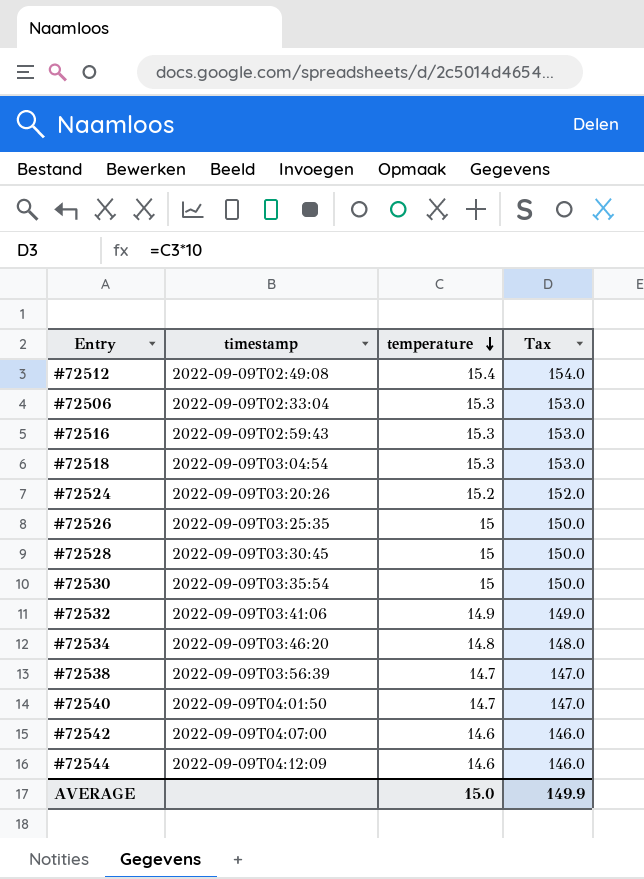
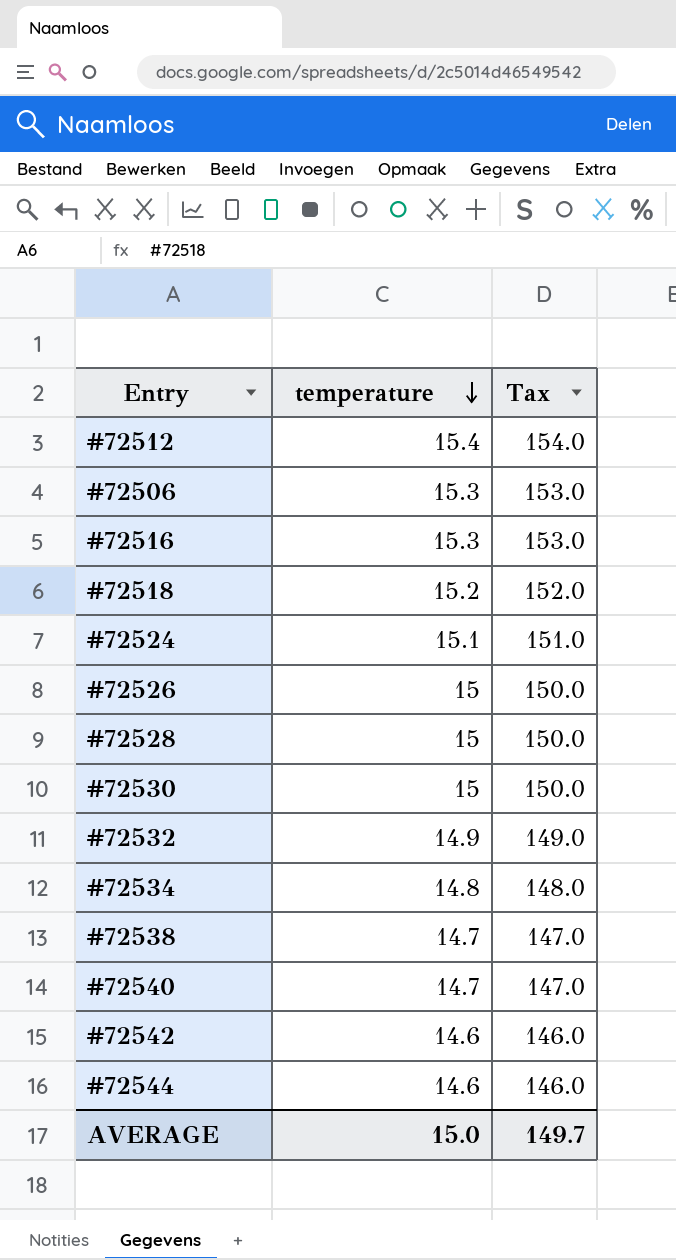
column timestamp | position: 2 -> none
#72518 | temperature: 15.3 -> 15.2
#72518 | Tax: 153.0 -> 152.0
#72524 | temperature: 15.2 -> 15.1
#72524 | Tax: 152.0 -> 151.0
AVERAGE | Tax: 149.9 -> 149.7

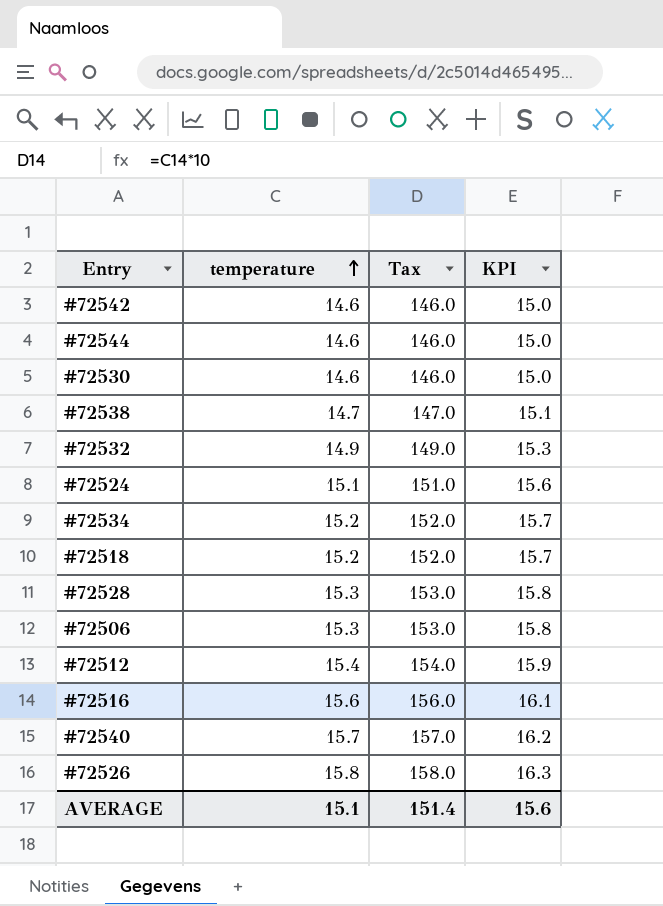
row order: temperature descending -> temperature ascending
column KPI | formula: none -> [temperature] * 1.03
#72530 | temperature: 15 -> 14.6
#72530 | Tax: 150.0 -> 146.0
#72534 | temperature: 14.8 -> 15.2
#72534 | Tax: 148.0 -> 152.0
#72528 | temperature: 15 -> 15.3
#72528 | Tax: 150.0 -> 153.0
#72516 | temperature: 15.3 -> 15.6
#72516 | Tax: 153.0 -> 156.0
#72540 | temperature: 14.7 -> 15.7
#72540 | Tax: 147.0 -> 157.0
#72526 | temperature: 15 -> 15.8
#72526 | Tax: 150.0 -> 158.0
AVERAGE | temperature: 15.0 -> 15.1
AVERAGE | Tax: 149.7 -> 151.4

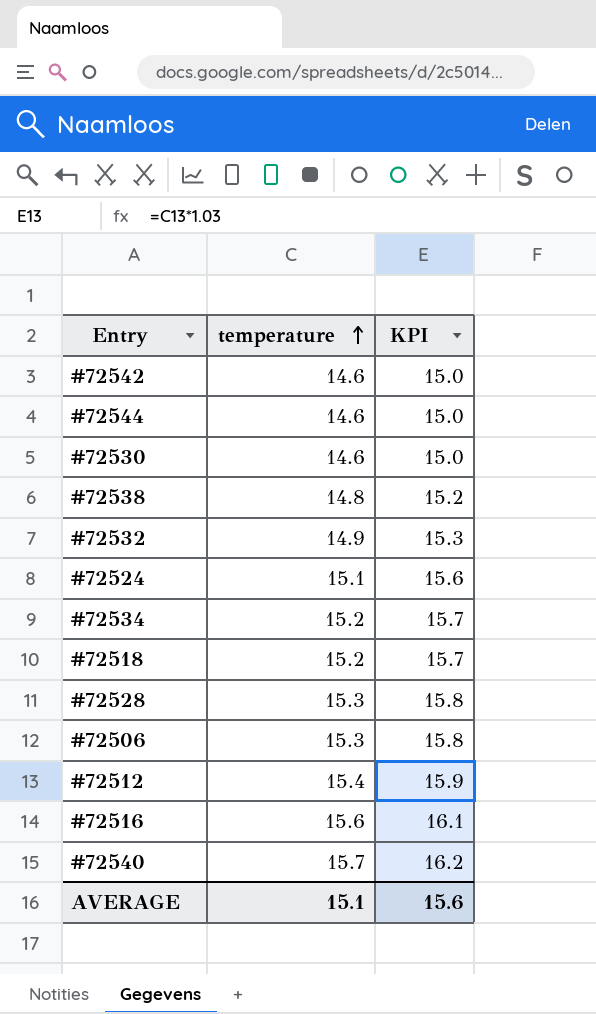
column Tax | formula: [temperature] * 10 -> none
row #72526: 15.8 | 158.0 | 16.3 -> none
#72538 | temperature: 14.7 -> 14.8
#72538 | KPI: 15.1 -> 15.2

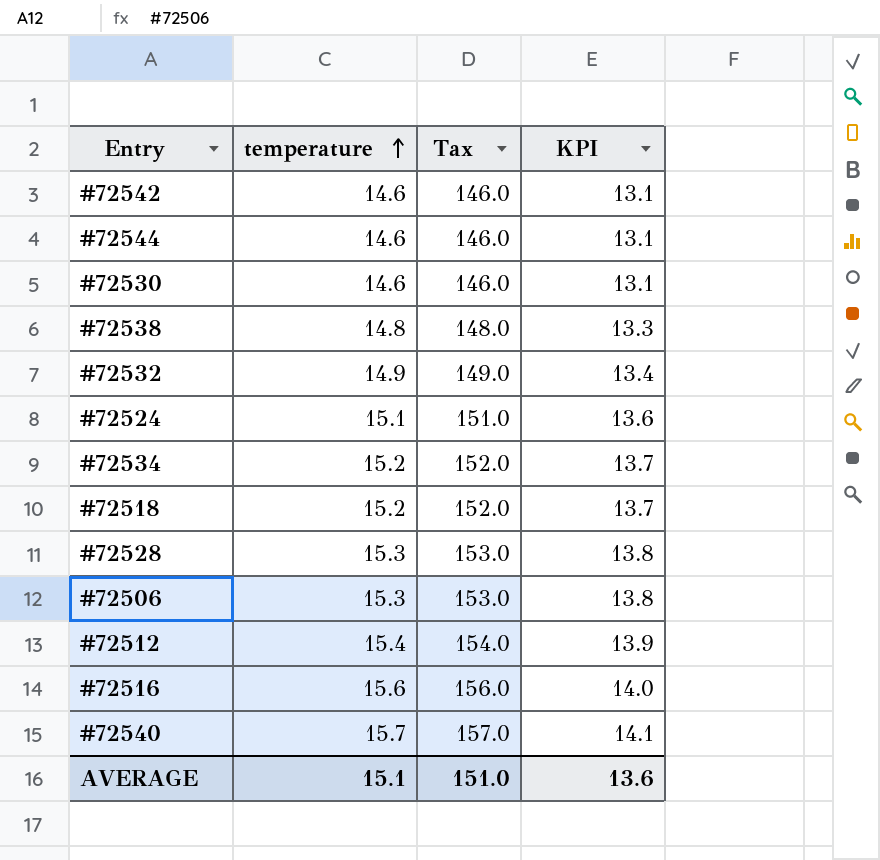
column Tax | formula: none -> [temperature] * 10
column KPI | formula: [temperature] * 1.03 -> [temperature] * 0.9
AVERAGE | KPI: 15.6 -> 13.6

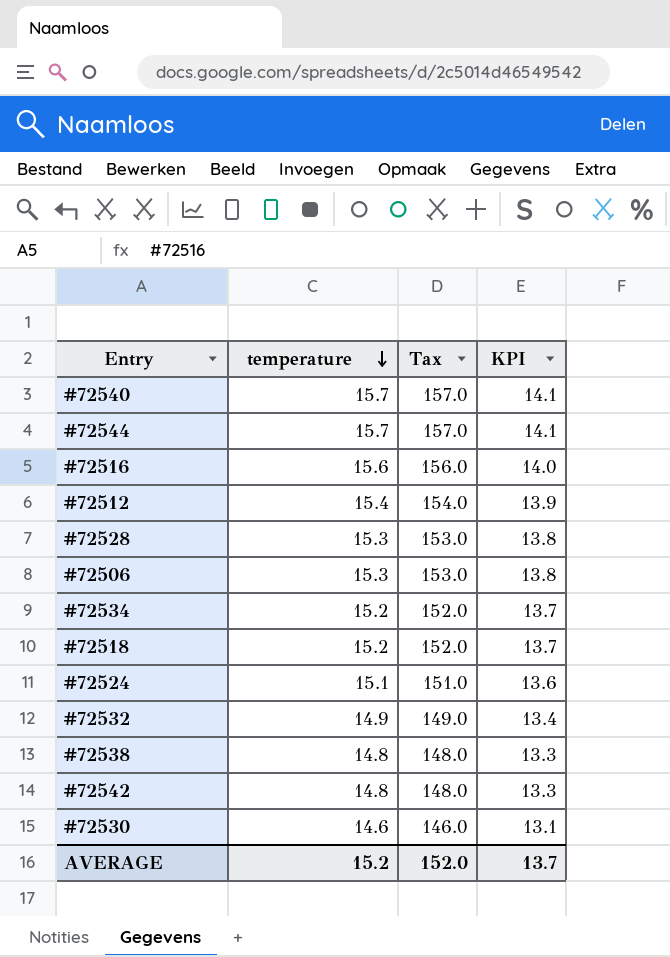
row order: temperature ascending -> temperature descending
#72544 | temperature: 14.6 -> 15.7
#72544 | Tax: 146.0 -> 157.0
#72544 | KPI: 13.1 -> 14.1
#72542 | temperature: 14.6 -> 14.8
#72542 | Tax: 146.0 -> 148.0
#72542 | KPI: 13.1 -> 13.3
AVERAGE | temperature: 15.1 -> 15.2
AVERAGE | Tax: 151.0 -> 152.0
AVERAGE | KPI: 13.6 -> 13.7

